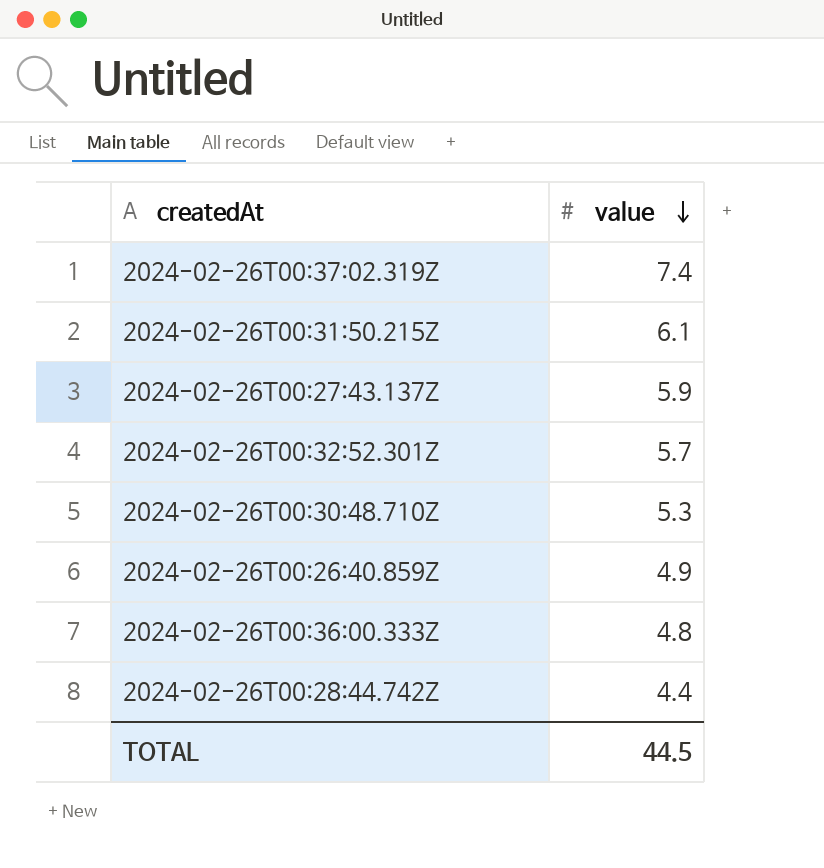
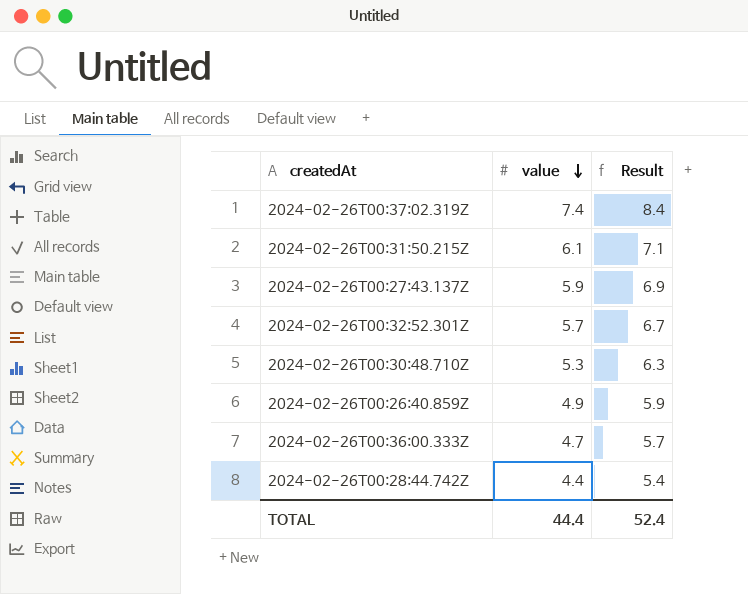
column Result | formula: none -> [value] + 1
2024-02-26T00:36:00.333Z | value: 4.8 -> 4.7
TOTAL | value: 44.5 -> 44.4

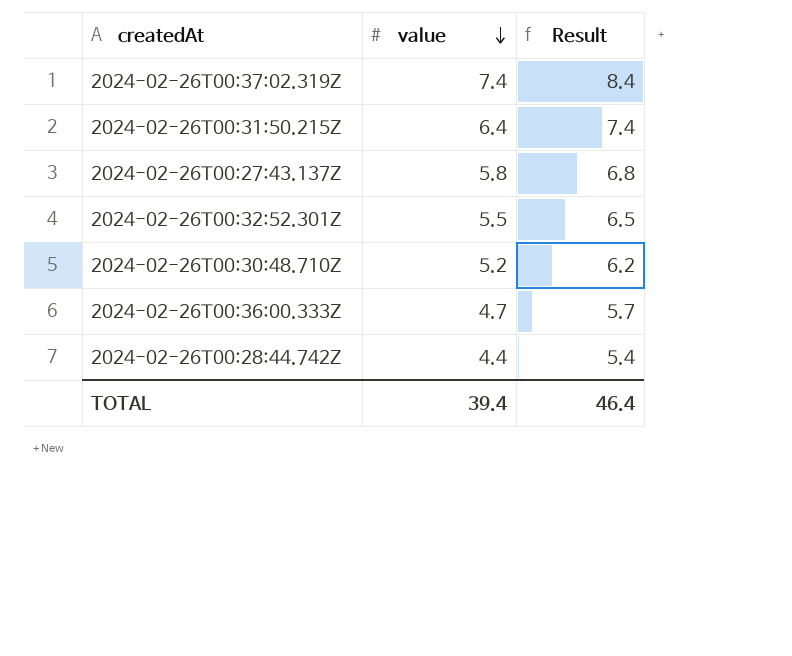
row 2024-02-26T00:26:40.859Z: 4.9 | 5.9 -> none
2024-02-26T00:31:50.215Z | value: 6.1 -> 6.4
2024-02-26T00:31:50.215Z | Result: 7.1 -> 7.4
2024-02-26T00:27:43.137Z | value: 5.9 -> 5.8
2024-02-26T00:27:43.137Z | Result: 6.9 -> 6.8
2024-02-26T00:32:52.301Z | value: 5.7 -> 5.5
2024-02-26T00:32:52.301Z | Result: 6.7 -> 6.5
2024-02-26T00:30:48.710Z | value: 5.3 -> 5.2
2024-02-26T00:30:48.710Z | Result: 6.3 -> 6.2
TOTAL | value: 44.4 -> 39.4
TOTAL | Result: 52.4 -> 46.4

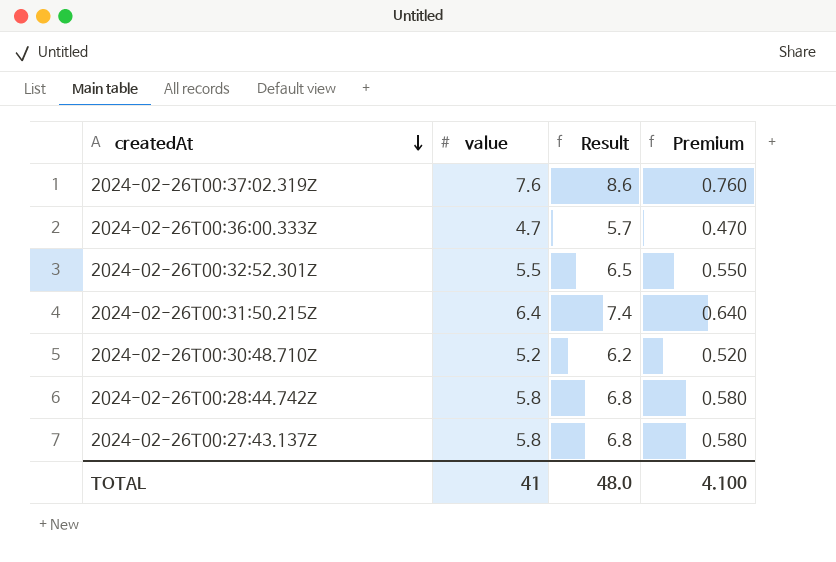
row order: value descending -> createdAt descending
column Premium | formula: none -> [value] * 0.1
2024-02-26T00:37:02.319Z | value: 7.4 -> 7.6
2024-02-26T00:37:02.319Z | Result: 8.4 -> 8.6
2024-02-26T00:28:44.742Z | value: 4.4 -> 5.8
2024-02-26T00:28:44.742Z | Result: 5.4 -> 6.8
TOTAL | value: 39.4 -> 41
TOTAL | Result: 46.4 -> 48.0

